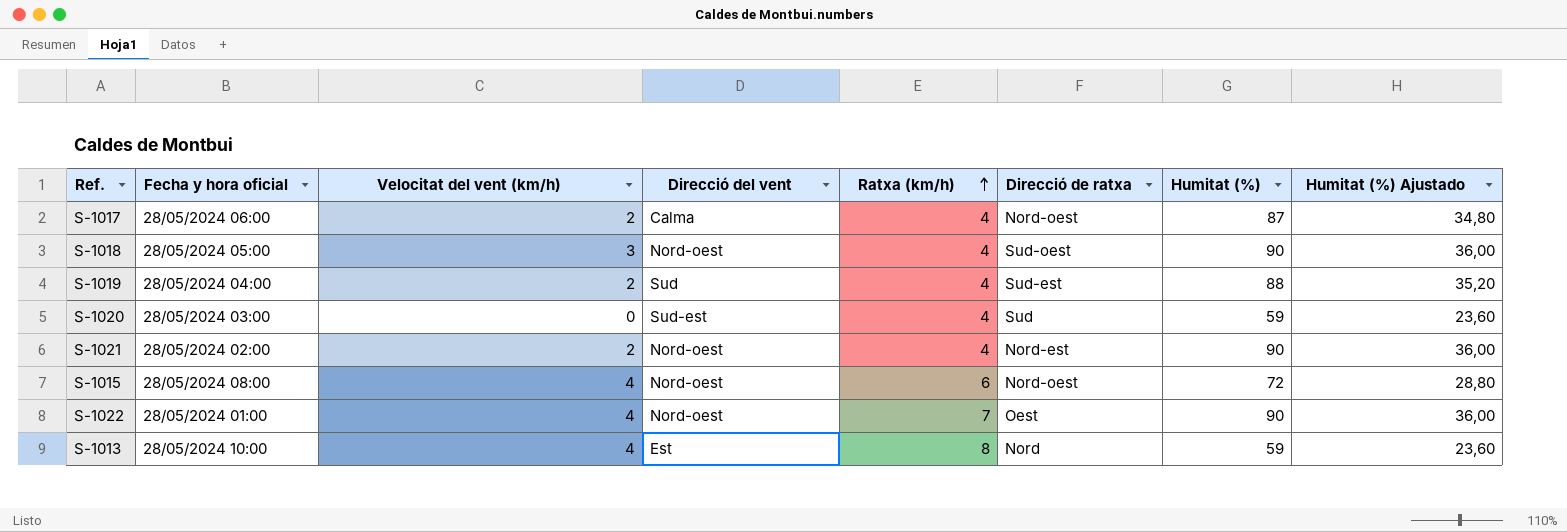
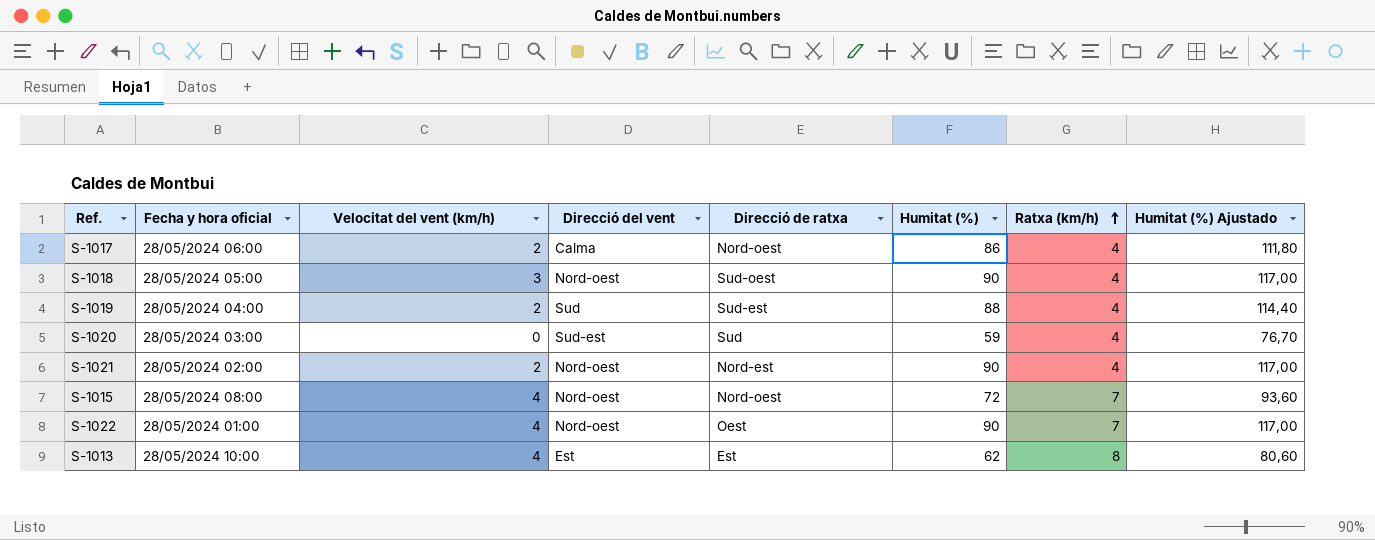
column Ratxa (km/h) | position: 5 -> 7
column Humitat (%) Ajustado | formula: [Humitat (%)] * 0,4 -> [Humitat (%)] * 1,3
S-1017 | Humitat (%): 87 -> 86
S-1015 | Ratxa (km/h): 6 -> 7
S-1013 | Direcció de ratxa: Nord -> Est
S-1013 | Humitat (%): 59 -> 62

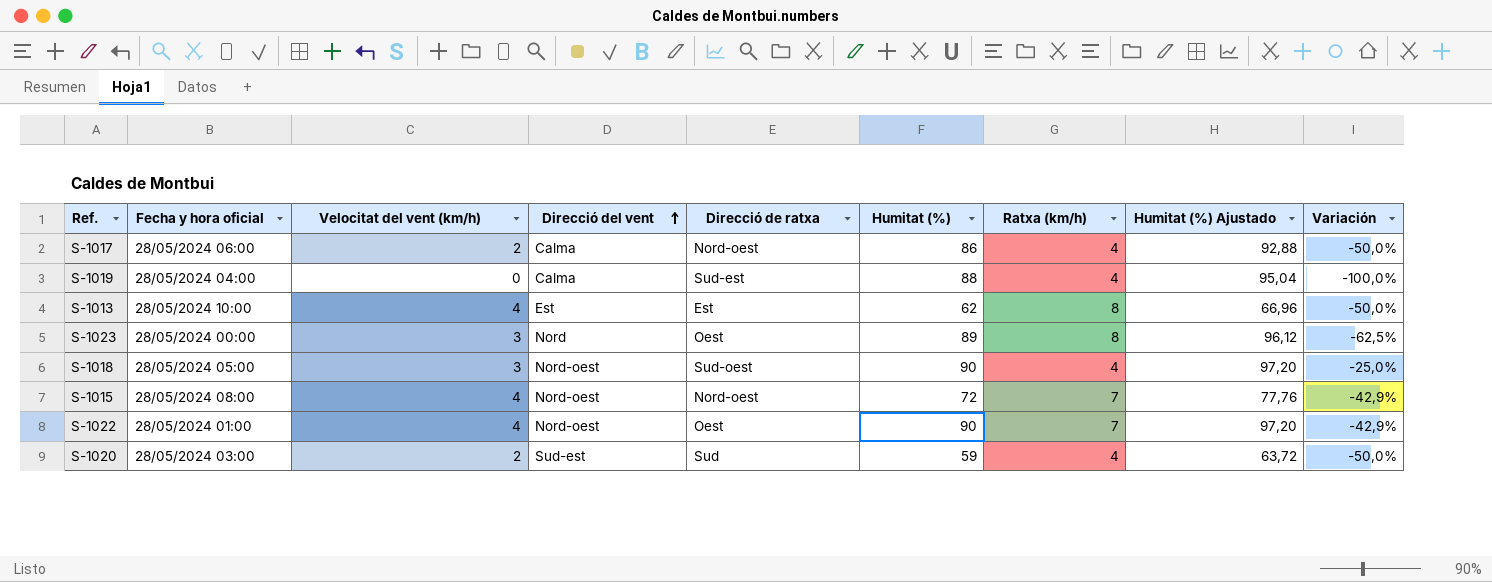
row order: Ratxa (km/h) ascending -> Direcció del vent ascending
column Humitat (%) Ajustado | formula: [Humitat (%)] * 1,3 -> [Humitat (%)] * 1,08
column Variación | formula: none -> ([Velocitat del vent (km/h)] - [Ratxa (km/h)]) / [Ratxa (km/h)]
row S-1021: 28/05/2024 02:00 | 2 | Nord-oest | Nord-est | 90 | 4 | 117,00 -> none
S-1019 | Velocitat del vent (km/h): 2 -> 0
S-1019 | Direcció del vent: Sud -> Calma
row S-1023: none -> 28/05/2024 00:00 | 3 | Nord | Oest | 89 | 8 | 96,12 | -62,5%
S-1020 | Velocitat del vent (km/h): 0 -> 2

